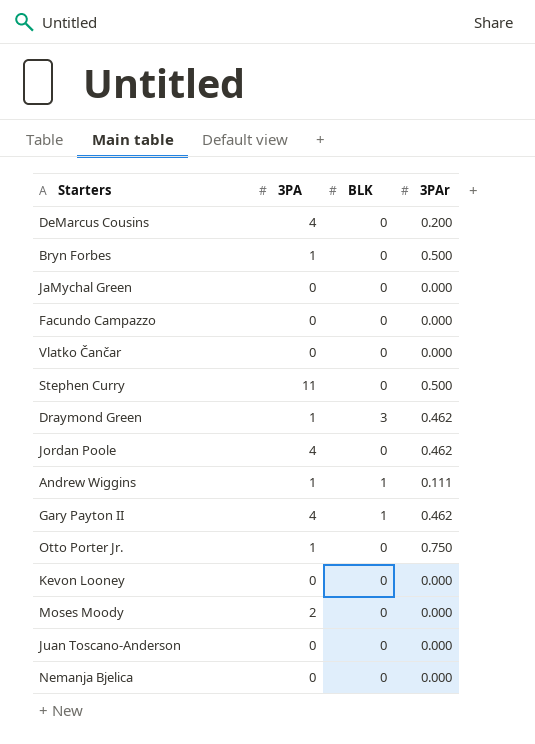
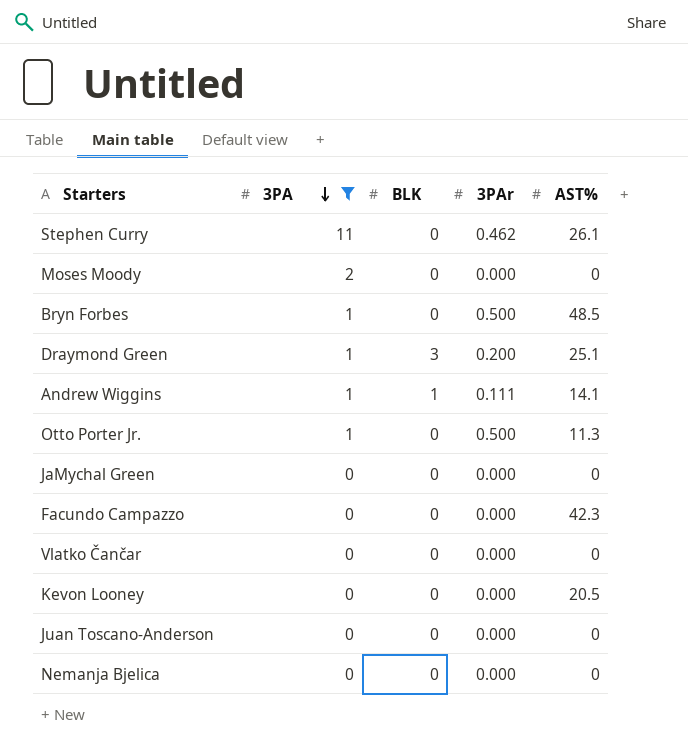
filter: none -> 3PA != 4
row order: none -> 3PA descending
column AST% | position: none -> 5
Stephen Curry | 3PAr: 0.500 -> 0.462
Draymond Green | 3PAr: 0.462 -> 0.200
Otto Porter Jr. | 3PAr: 0.750 -> 0.500

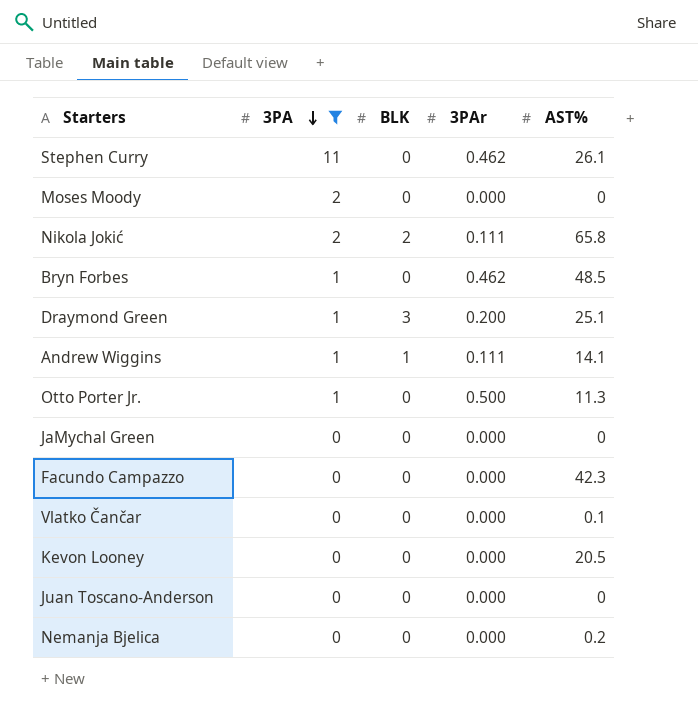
row Nikola Jokić: none -> 2 | 2 | 0.111 | 65.8
Bryn Forbes | 3PAr: 0.500 -> 0.462
Vlatko Čančar | AST%: 0 -> 0.1
Nemanja Bjelica | AST%: 0 -> 0.2

